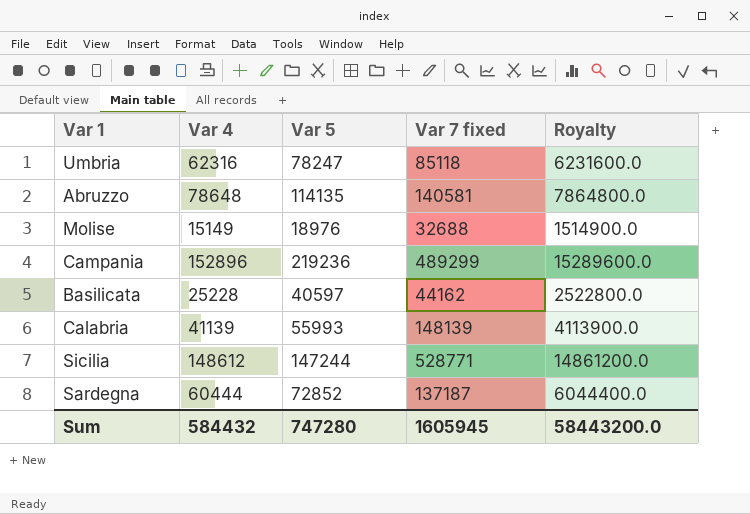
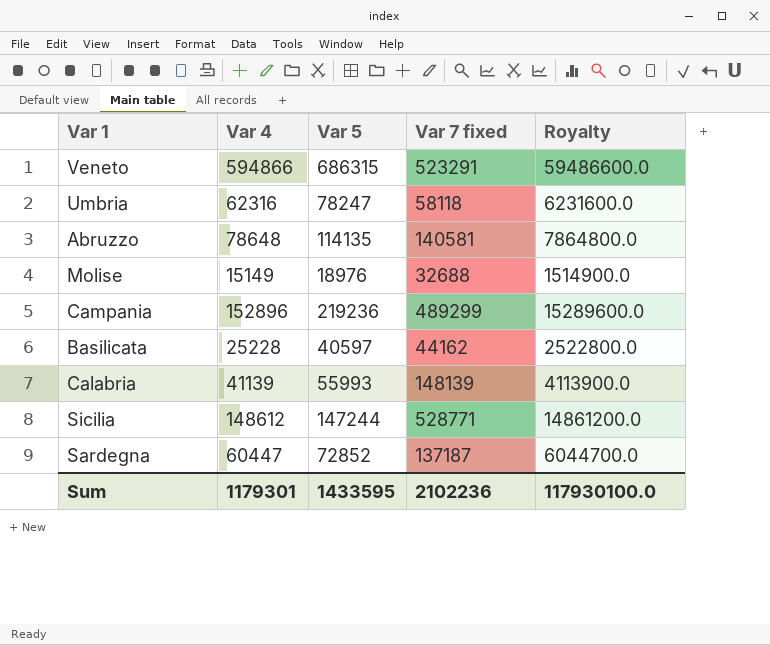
row Veneto: none -> 594866 | 686315 | 523291 | 59486600.0
Umbria | Var 7 fixed: 85118 -> 58118
Sardegna | Var 4: 60444 -> 60447
Sardegna | Royalty: 6044400.0 -> 6044700.0
Sum | Var 4: 584432 -> 1179301
Sum | Var 5: 747280 -> 1433595
Sum | Var 7 fixed: 1605945 -> 2102236
Sum | Royalty: 58443200.0 -> 117930100.0

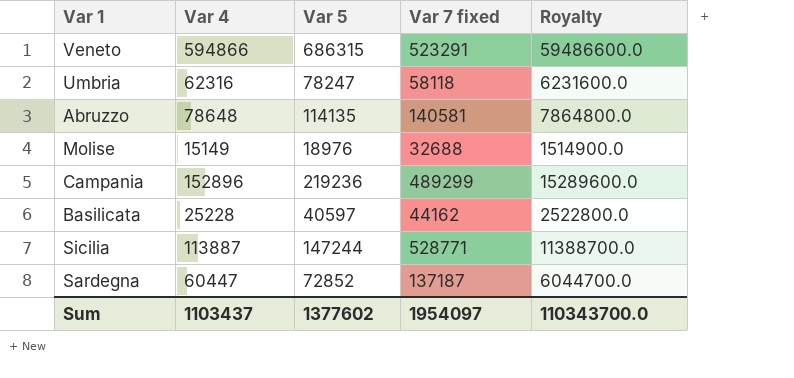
row Calabria: 41139 | 55993 | 148139 | 4113900.0 -> none
Sicilia | Var 4: 148612 -> 113887
Sicilia | Royalty: 14861200.0 -> 11388700.0
Sum | Var 4: 1179301 -> 1103437
Sum | Var 5: 1433595 -> 1377602
Sum | Var 7 fixed: 2102236 -> 1954097
Sum | Royalty: 117930100.0 -> 110343700.0

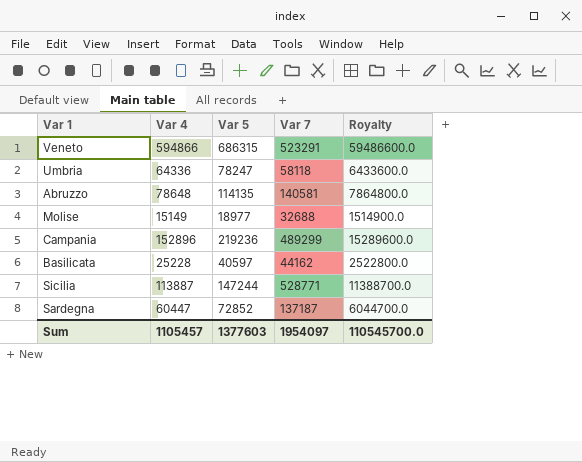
column name: Var 7 fixed -> Var 7
Umbria | Var 4: 62316 -> 64336
Umbria | Royalty: 6231600.0 -> 6433600.0
Molise | Var 5: 18976 -> 18977
Sum | Var 4: 1103437 -> 1105457
Sum | Var 5: 1377602 -> 1377603
Sum | Royalty: 110343700.0 -> 110545700.0

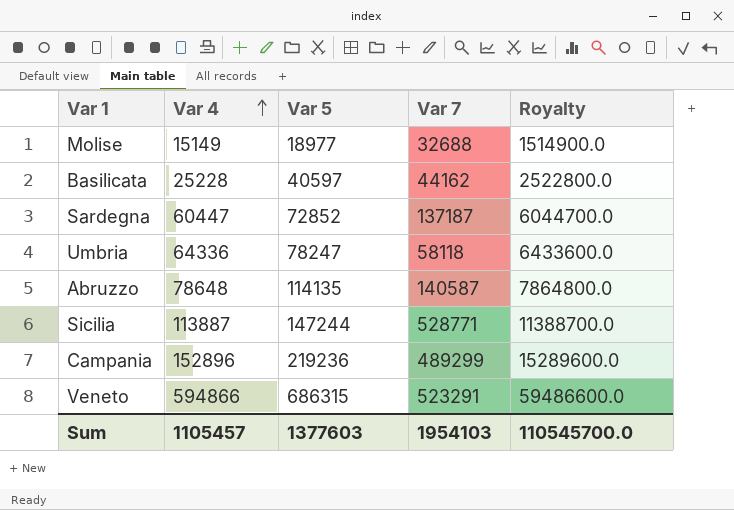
row order: none -> Var 4 ascending
Abruzzo | Var 7: 140581 -> 140587
Sum | Var 7: 1954097 -> 1954103

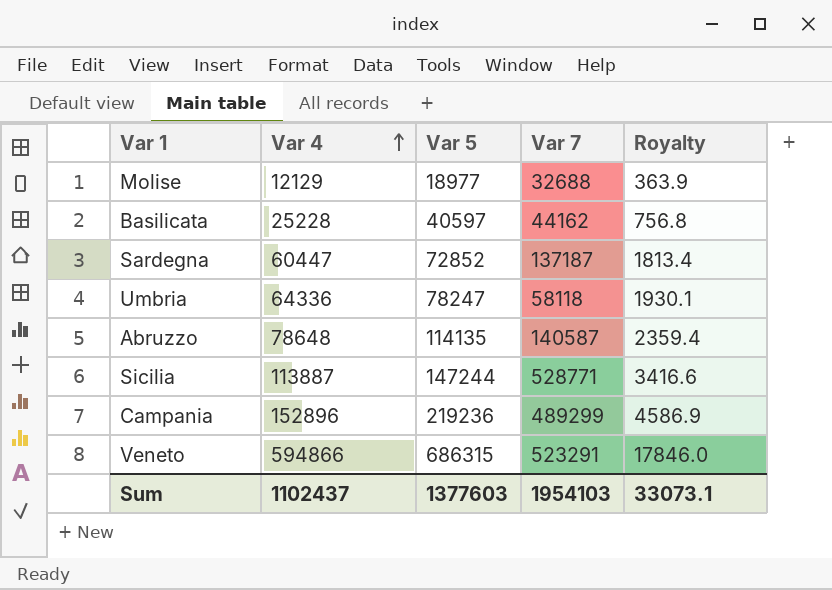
column Royalty | formula: [Var 4] * 100 -> [Var 4] * 0.03
Molise | Var 4: 15149 -> 12129
Sum | Var 4: 1105457 -> 1102437
Sum | Royalty: 110545700.0 -> 33073.1

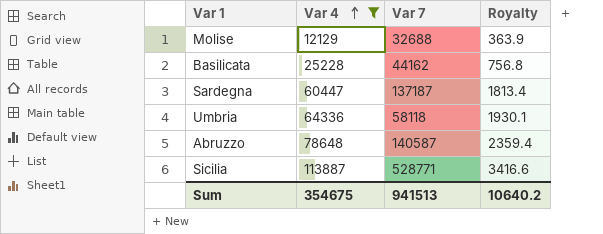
filter: none -> Var 4 <= 113887
column Var 5 | position: 3 -> none
Sum | Var 4: 1102437 -> 354675
Sum | Var 7: 1954103 -> 941513
Sum | Royalty: 33073.1 -> 10640.2

